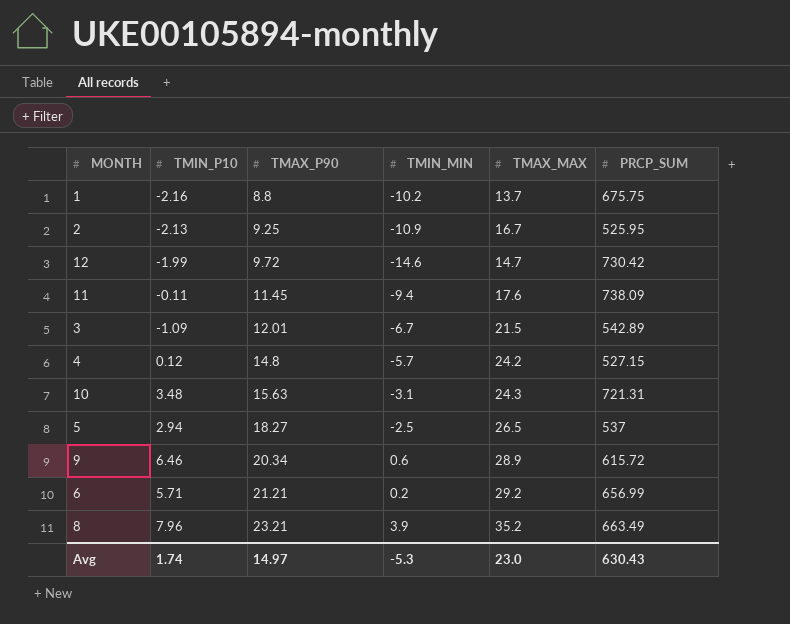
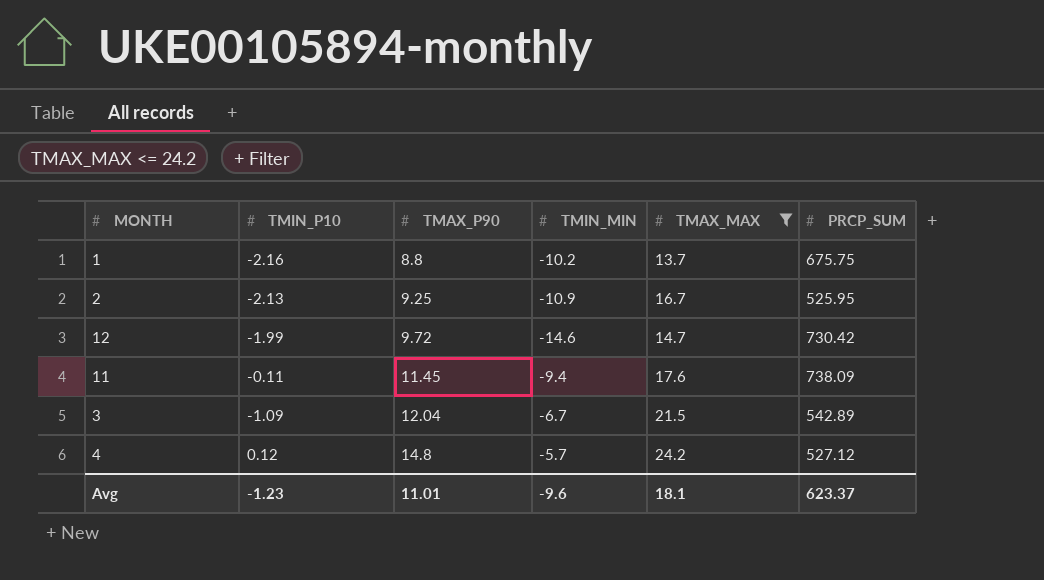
filter: none -> TMAX_MAX <= 24.2
3 | TMAX_P90: 12.01 -> 12.04
4 | PRCP_SUM: 527.15 -> 527.12
Avg | TMIN_P10: 1.74 -> -1.23
Avg | TMAX_P90: 14.97 -> 11.01
Avg | TMIN_MIN: -5.3 -> -9.6
Avg | TMAX_MAX: 23.0 -> 18.1
Avg | PRCP_SUM: 630.43 -> 623.37

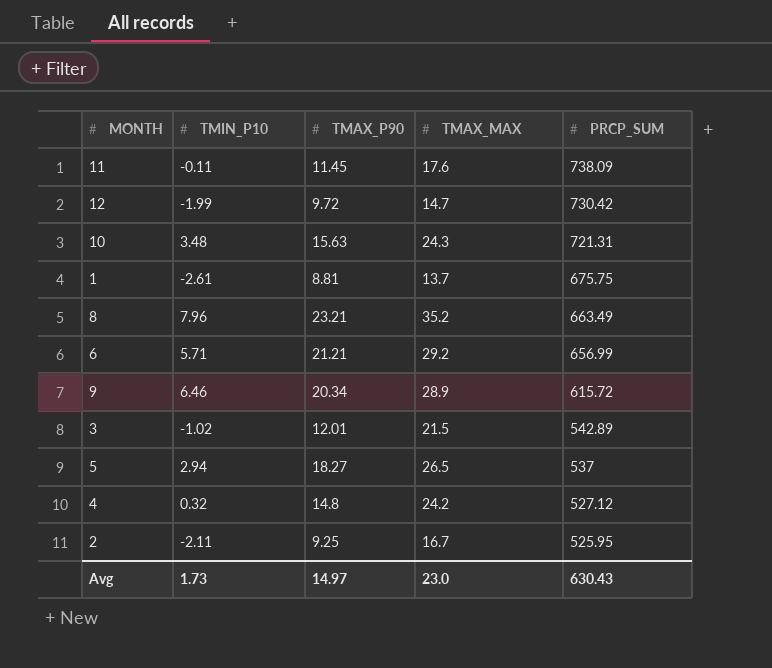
filter: TMAX_MAX <= 24.2 -> none
row order: TMAX_P90 ascending -> PRCP_SUM descending
column TMIN_MIN | position: 4 -> none
1 | TMIN_P10: -2.16 -> -2.61
1 | TMAX_P90: 8.8 -> 8.81
3 | TMIN_P10: -1.09 -> -1.02
3 | TMAX_P90: 12.04 -> 12.01
4 | TMIN_P10: 0.12 -> 0.32
2 | TMIN_P10: -2.13 -> -2.11
Avg | TMIN_P10: -1.23 -> 1.73
Avg | TMAX_P90: 11.01 -> 14.97
Avg | TMAX_MAX: 18.1 -> 23.0
Avg | PRCP_SUM: 623.37 -> 630.43

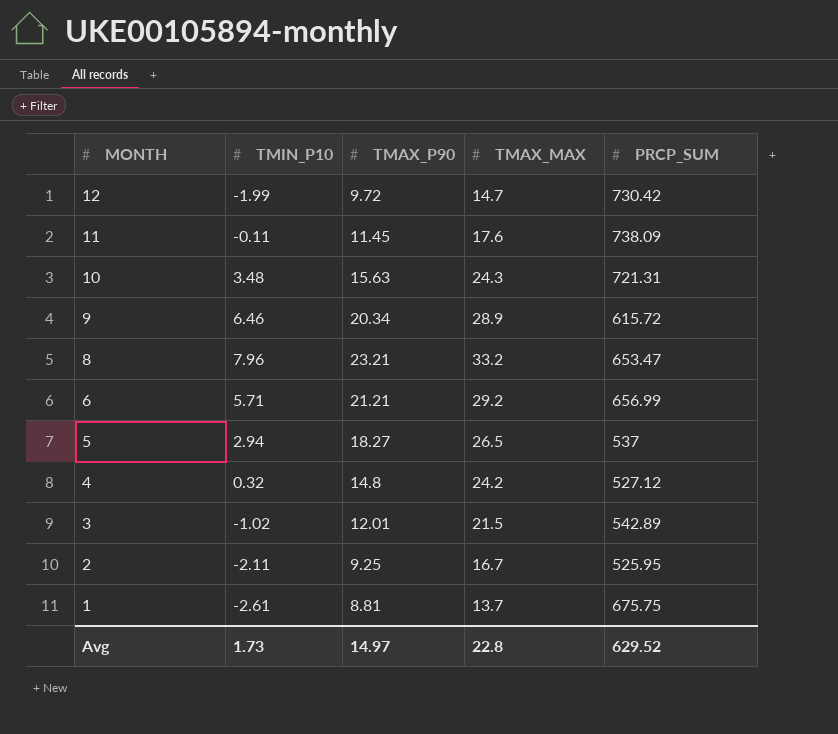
row order: PRCP_SUM descending -> MONTH descending
8 | TMAX_MAX: 35.2 -> 33.2
8 | PRCP_SUM: 663.49 -> 653.47
Avg | TMAX_MAX: 23.0 -> 22.8
Avg | PRCP_SUM: 630.43 -> 629.52

